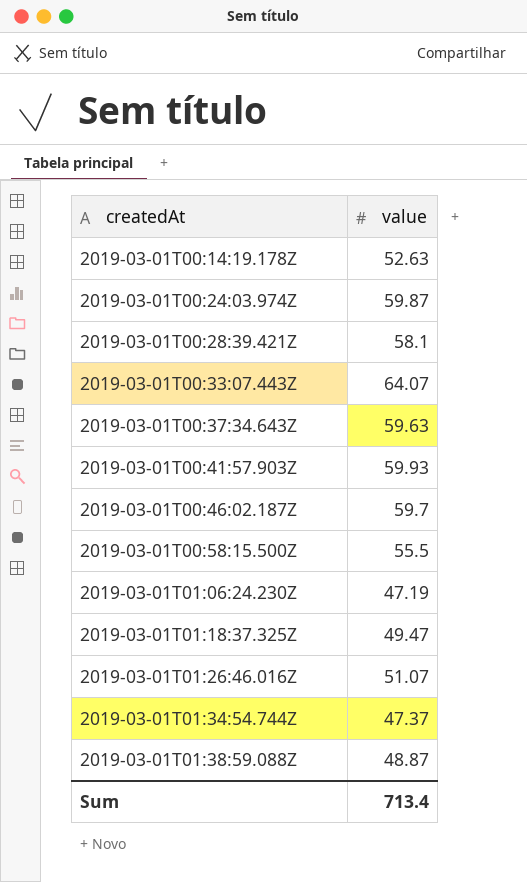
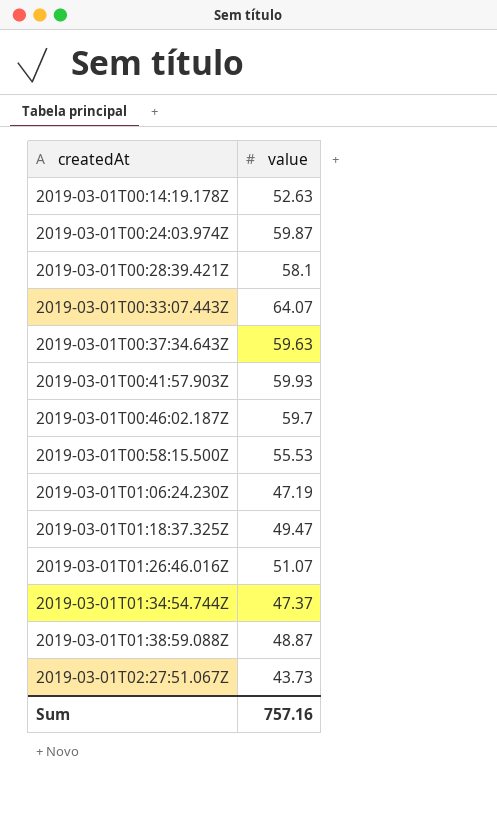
2019-03-01T00:58:15.500Z | value: 55.5 -> 55.53
row 2019-03-01T02:27:51.067Z: none -> 43.73
Sum | value: 713.4 -> 757.16

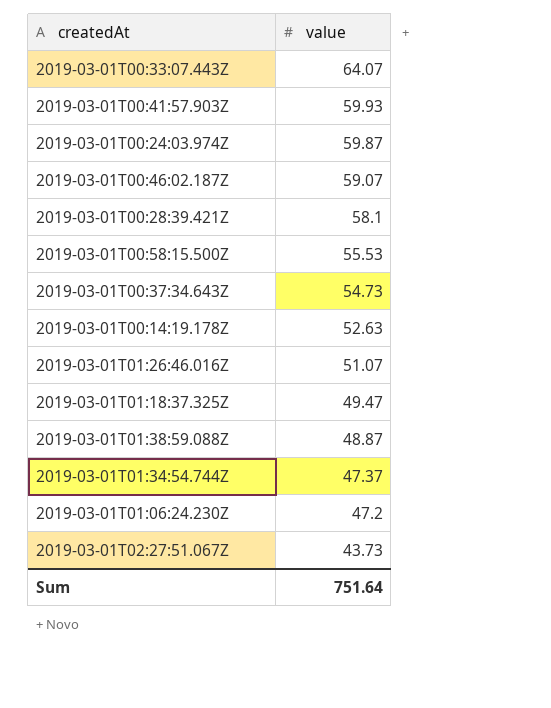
row order: createdAt ascending -> value descending
2019-03-01T00:46:02.187Z | value: 59.7 -> 59.07
2019-03-01T00:37:34.643Z | value: 59.63 -> 54.73
2019-03-01T01:06:24.230Z | value: 47.19 -> 47.2
Sum | value: 757.16 -> 751.64

